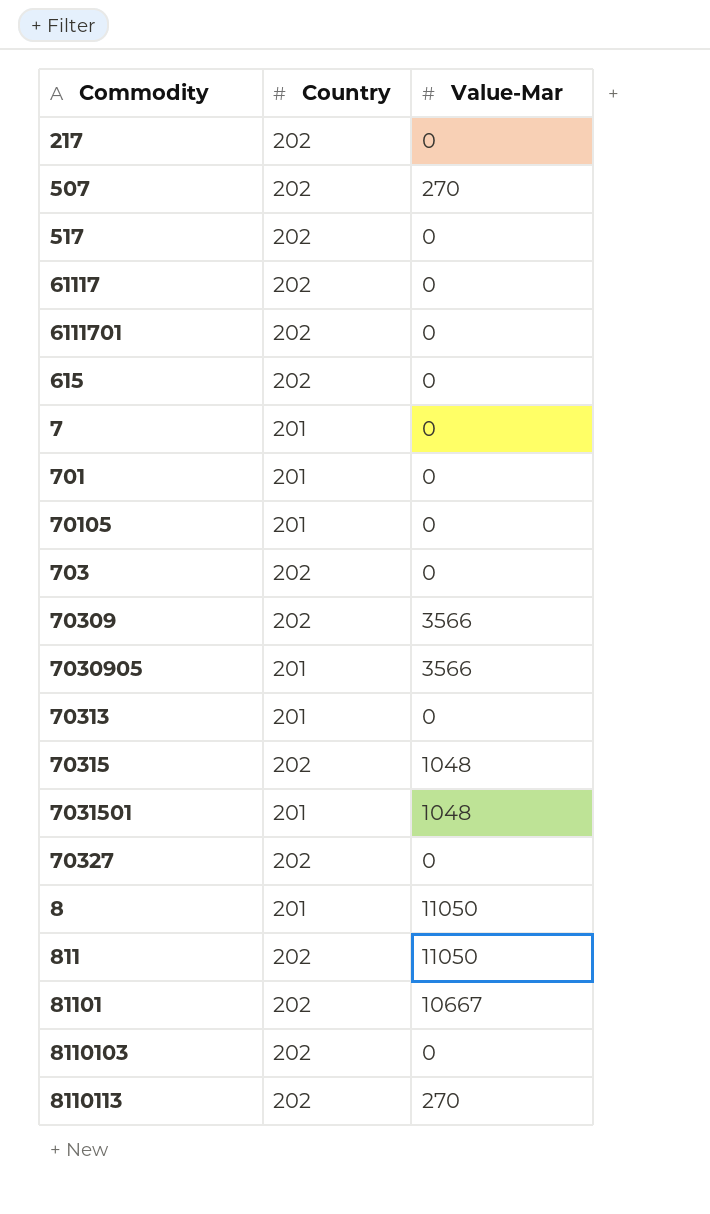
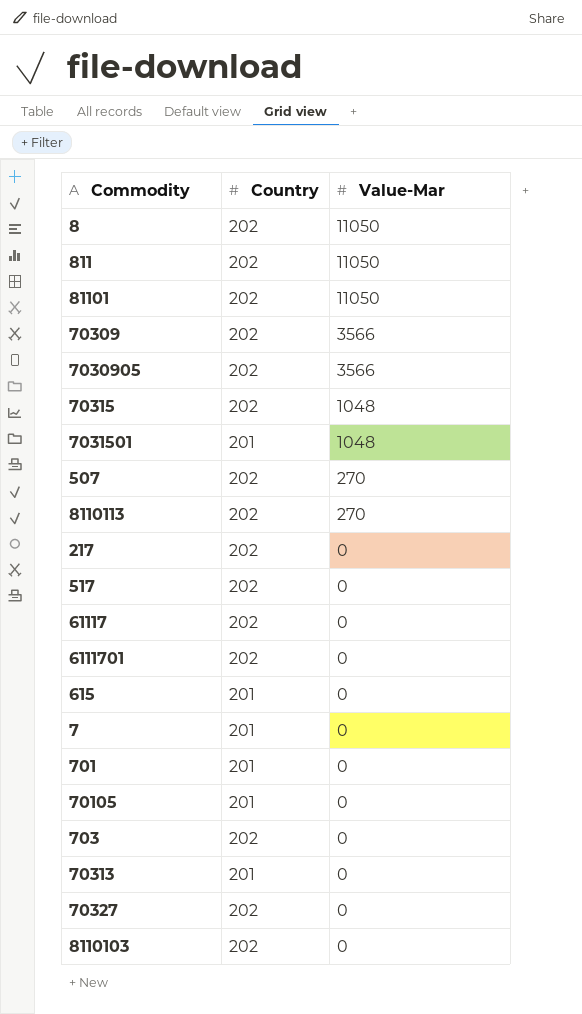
row order: none -> Value-Mar descending
8 | Country: 201 -> 202
81101 | Value-Mar: 10667 -> 11050
7030905 | Country: 201 -> 202
615 | Country: 202 -> 201

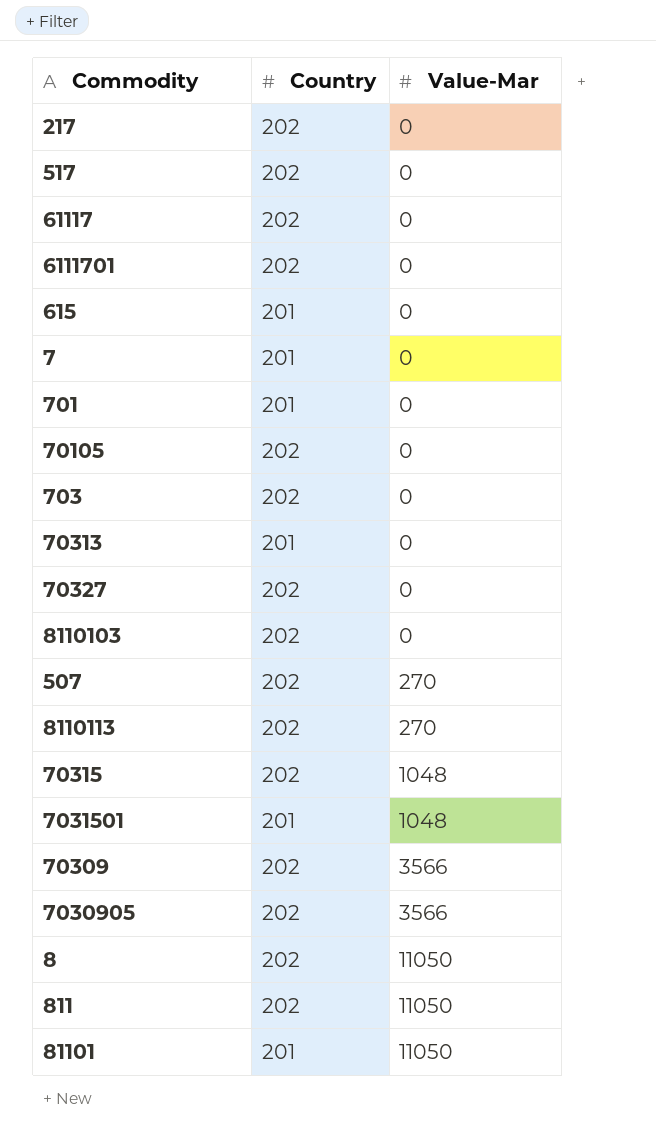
row order: Value-Mar descending -> Value-Mar ascending
70105 | Country: 201 -> 202
81101 | Country: 202 -> 201

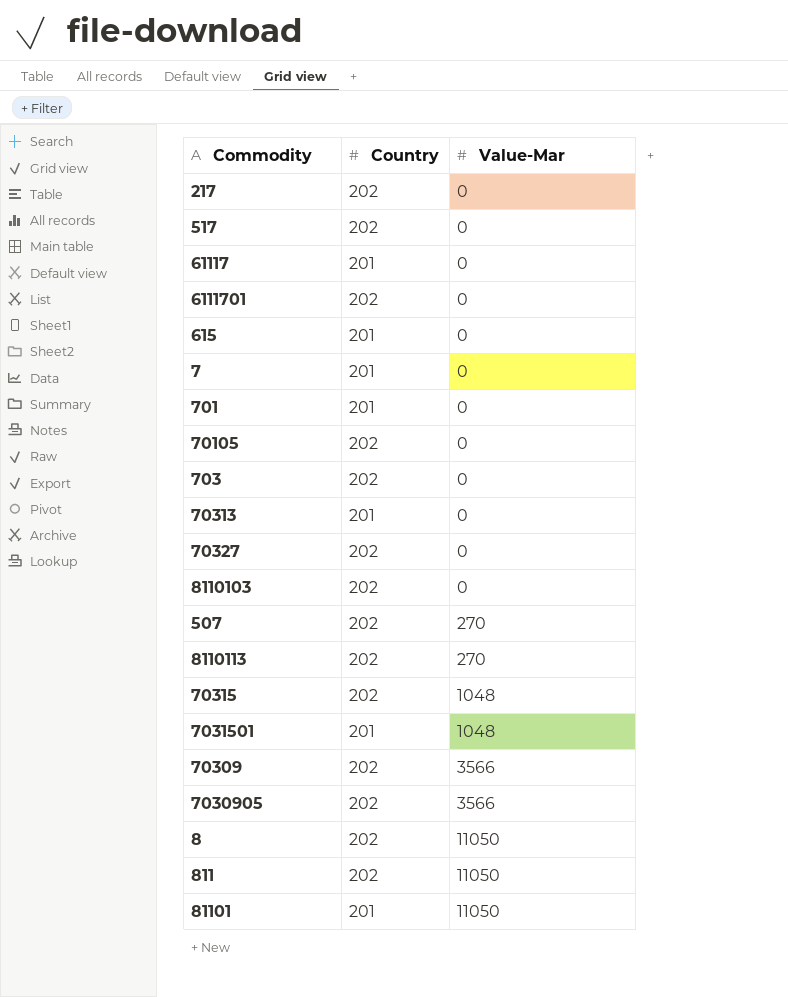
61117 | Country: 202 -> 201

